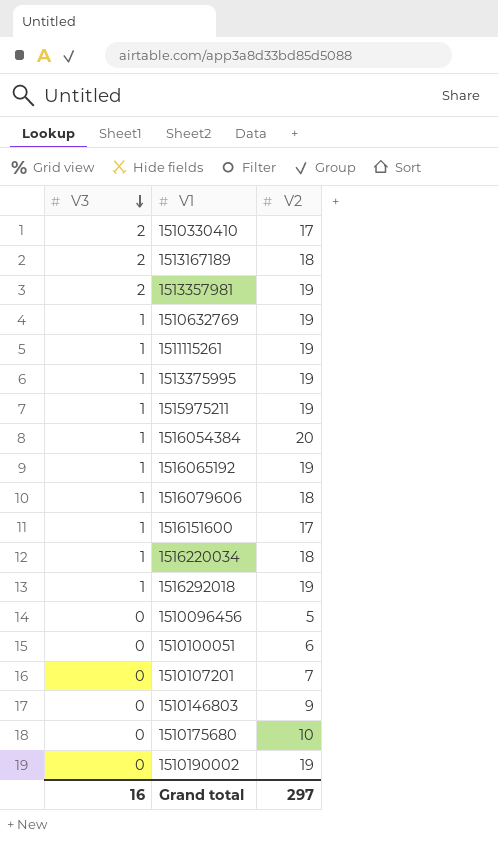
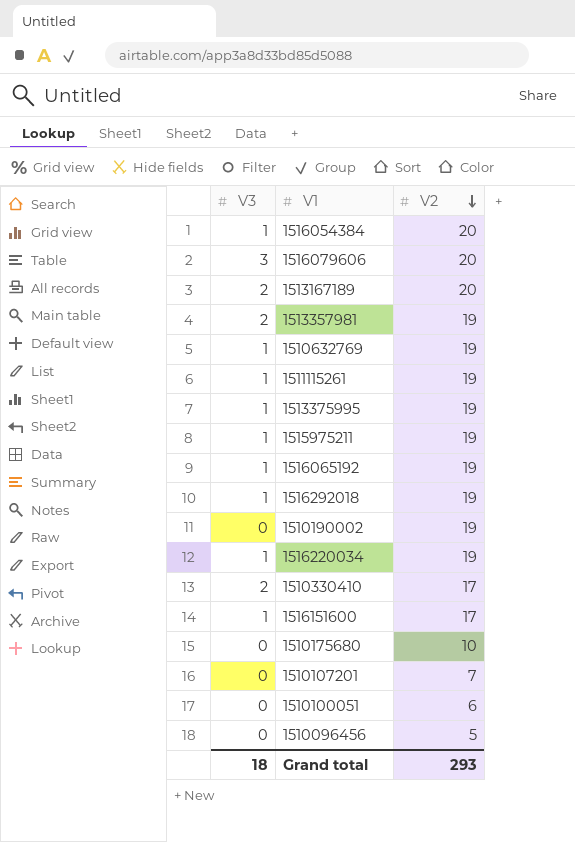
row order: V3 descending -> V2 descending
row 1510146803: 0 | 9 -> none
1516079606 | V3: 1 -> 3
1516079606 | V2: 18 -> 20
1513167189 | V2: 18 -> 20
1516220034 | V2: 18 -> 19
Grand total | V3: 16 -> 18
Grand total | V2: 297 -> 293

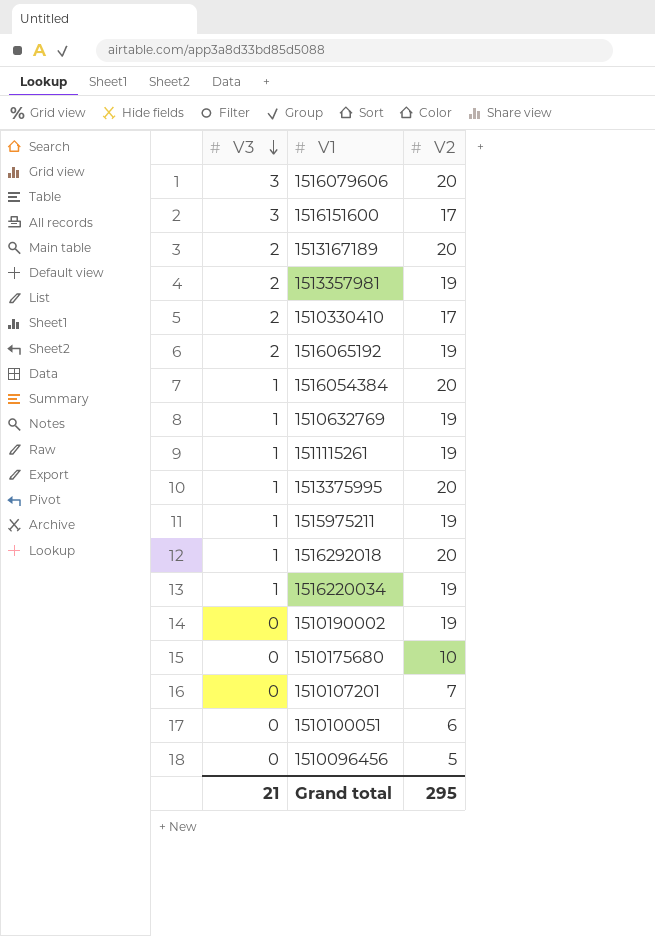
row order: V2 descending -> V3 descending
1516151600 | V3: 1 -> 3
1516065192 | V3: 1 -> 2
1513375995 | V2: 19 -> 20
1516292018 | V2: 19 -> 20
Grand total | V3: 18 -> 21
Grand total | V2: 293 -> 295

